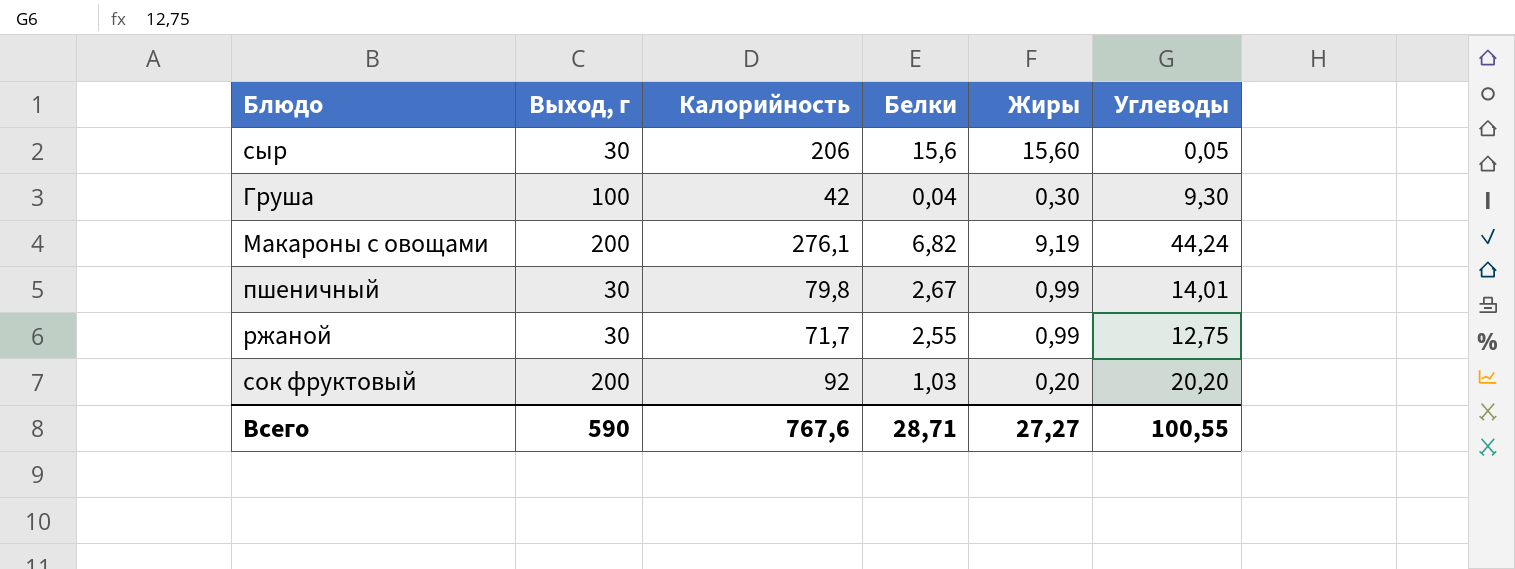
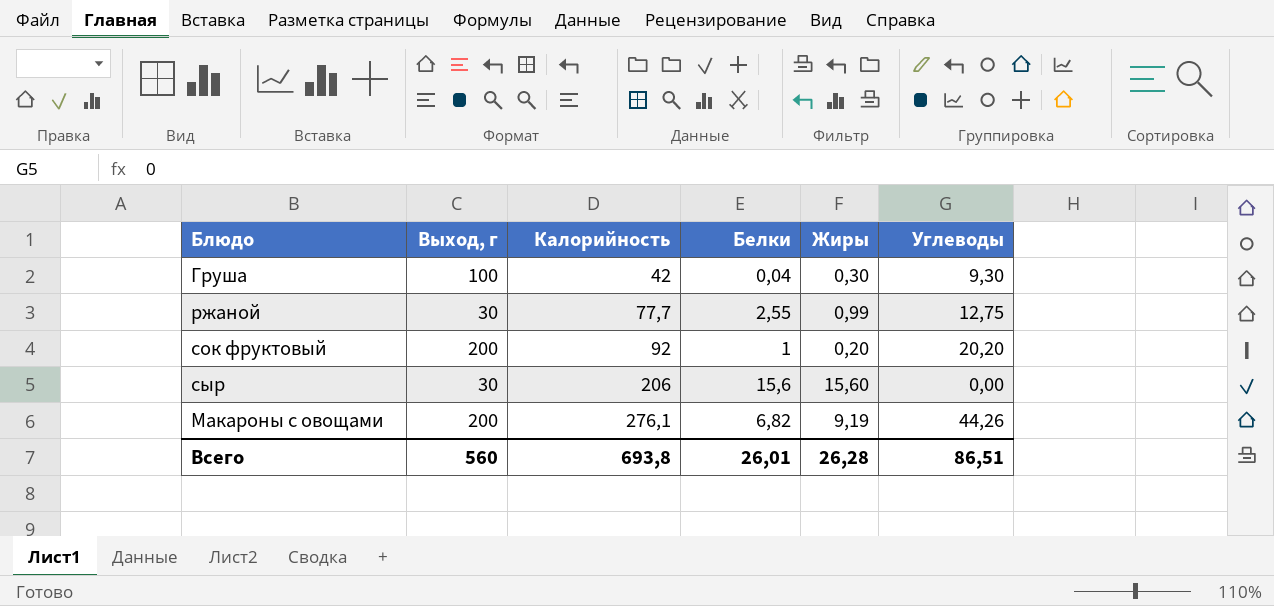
row order: none -> Калорийность ascending
row пшеничный: 30 | 79,8 | 2,67 | 0,99 | 14,01 -> none
ржаной | Калорийность: 71,7 -> 77,7
сок фруктовый | Белки: 1,03 -> 1
сыр | Углеводы: 0,05 -> 0,00
Макароны с овощами | Углеводы: 44,24 -> 44,26
Всего | Выход, г: 590 -> 560
Всего | Калорийность: 767,6 -> 693,8
Всего | Белки: 28,71 -> 26,01
Всего | Жиры: 27,27 -> 26,28
Всего | Углеводы: 100,55 -> 86,51

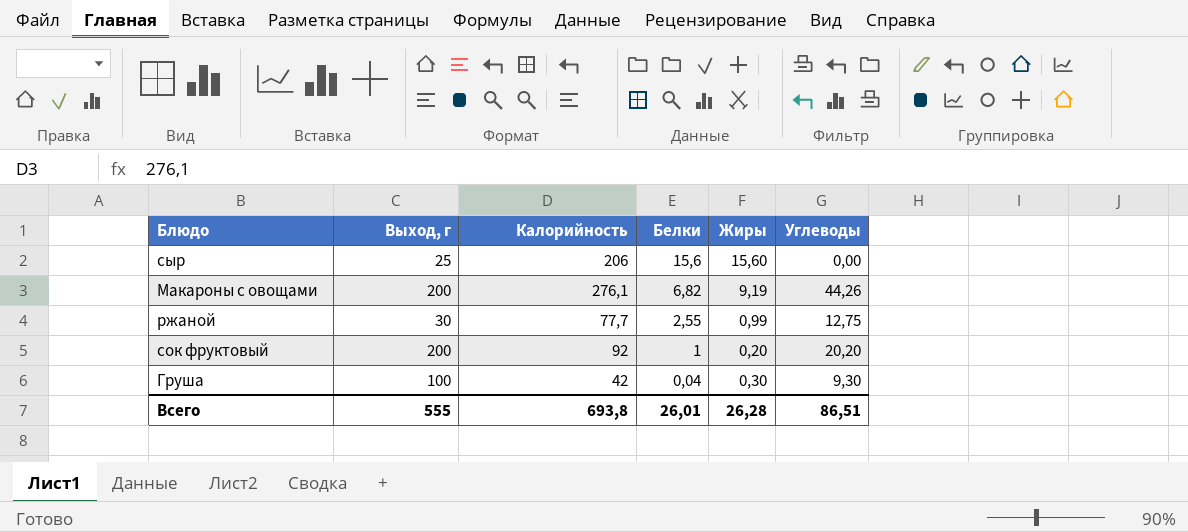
row order: Калорийность ascending -> Белки descending
сыр | Выход, г: 30 -> 25
Всего | Выход, г: 560 -> 555

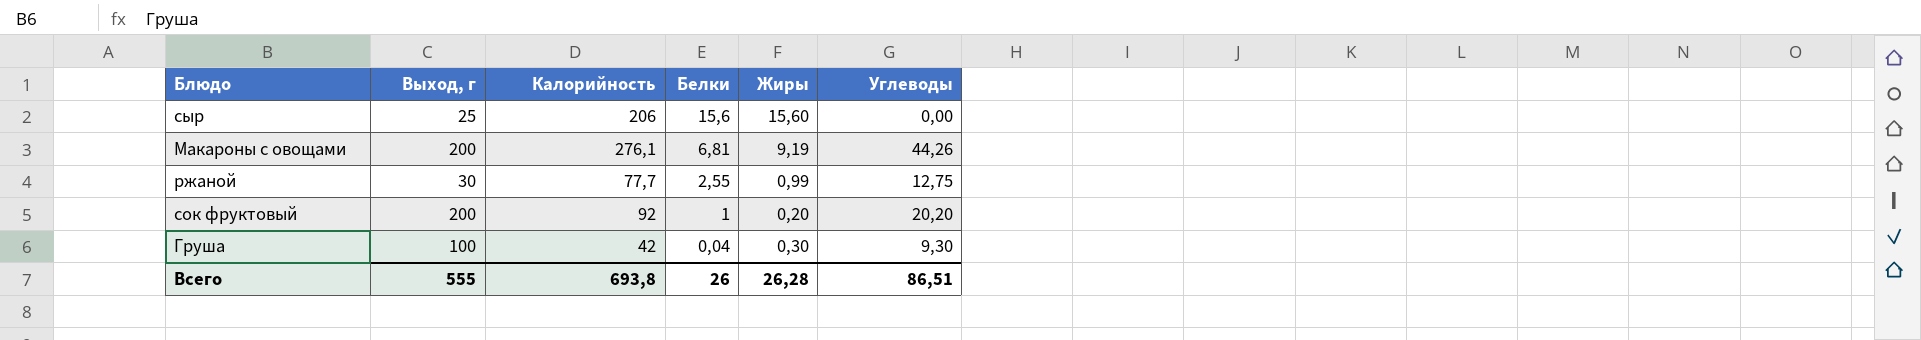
Макароны с овощами | Белки: 6,82 -> 6,81
Всего | Белки: 26,01 -> 26

